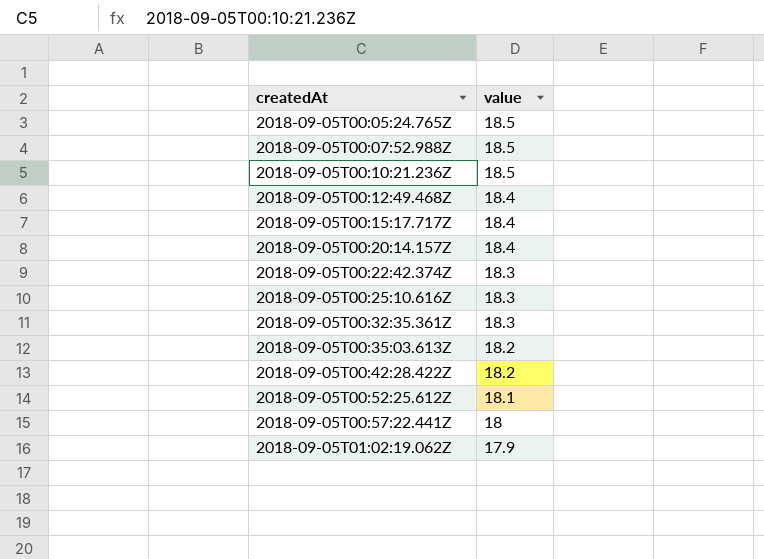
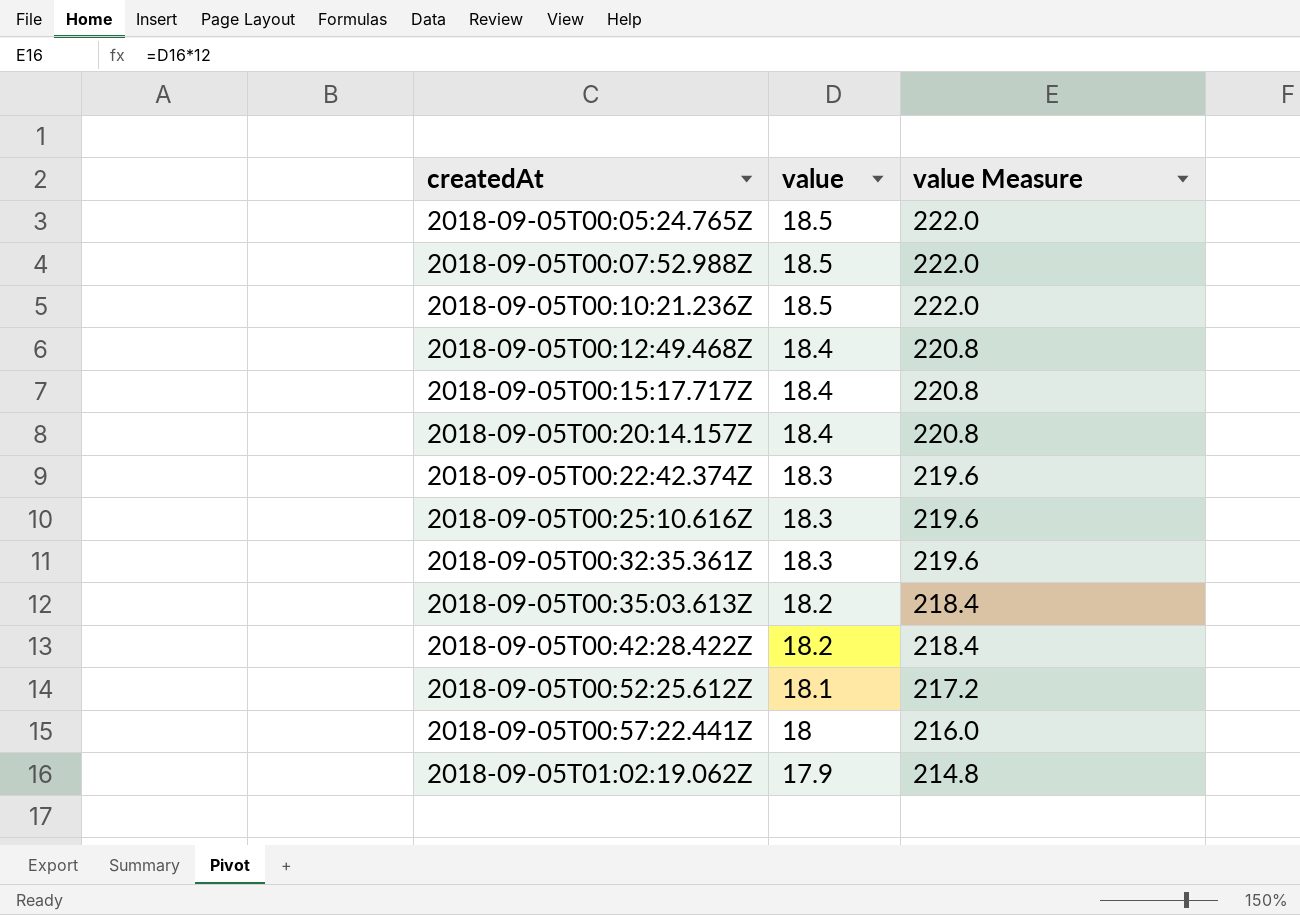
column value Measure | formula: none -> [value] * 12

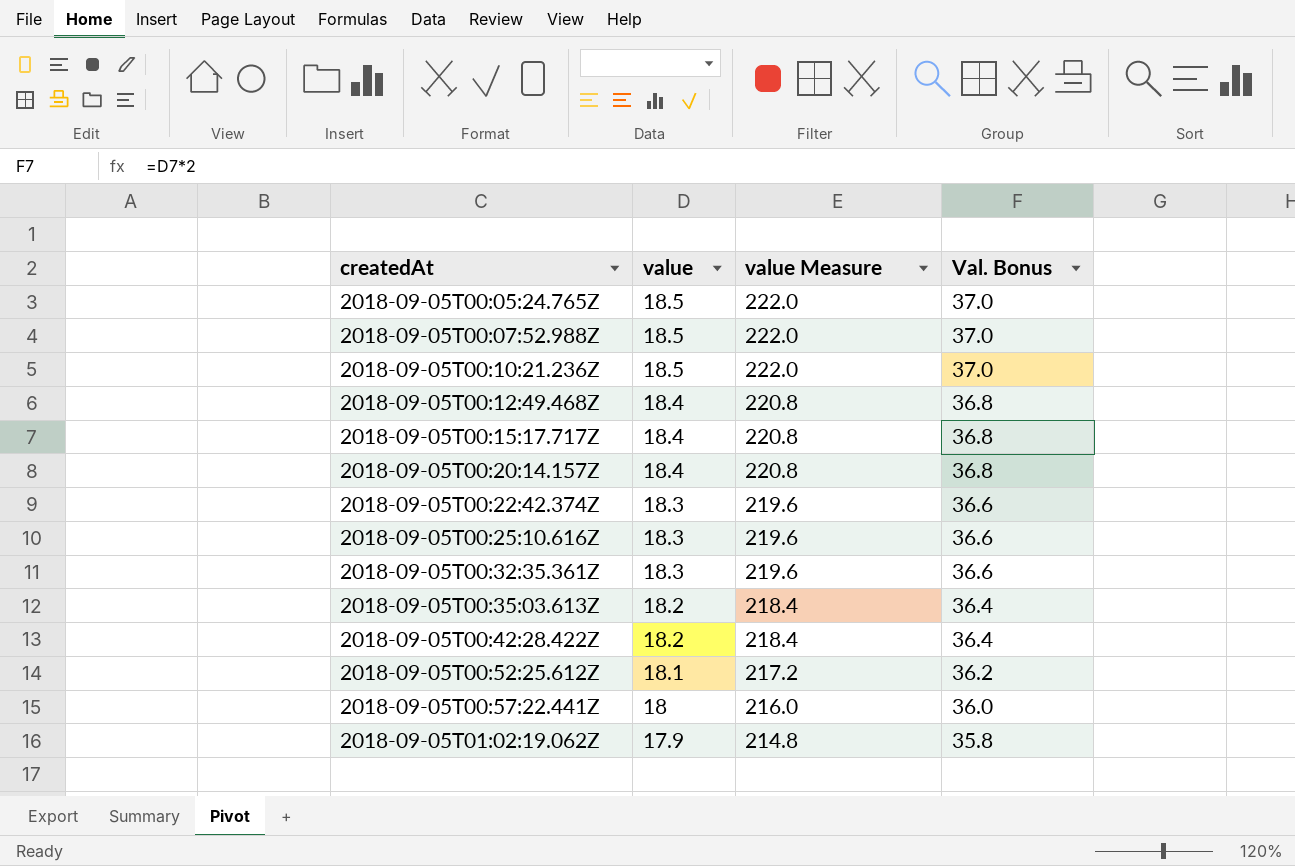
column Val. Bonus | formula: none -> [value] * 2

